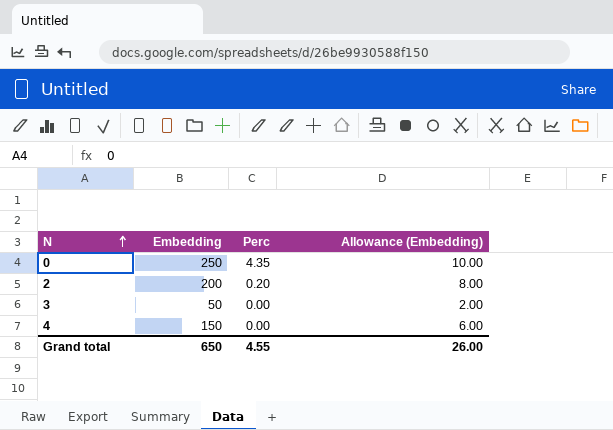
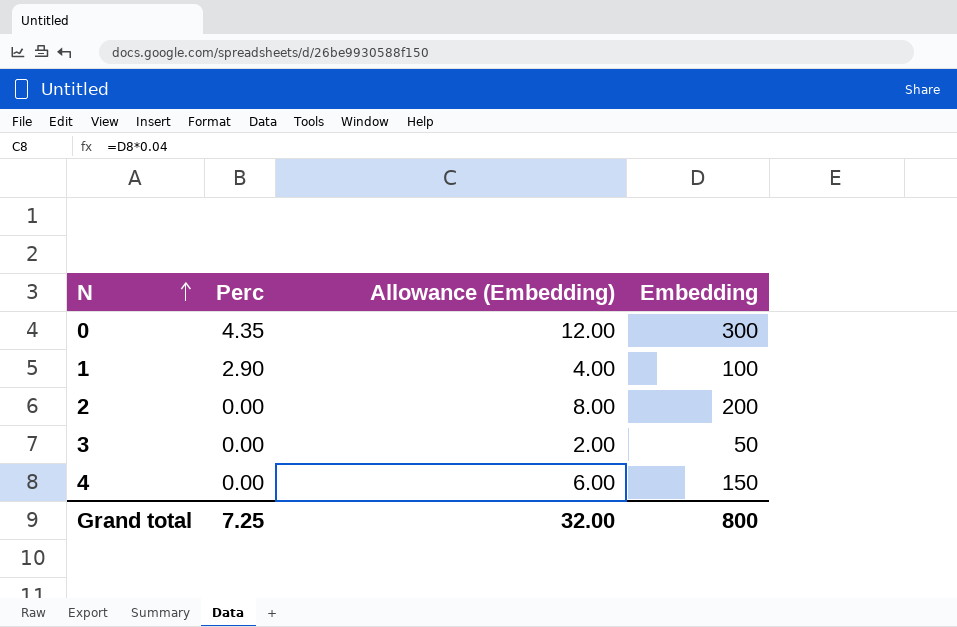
column Embedding | position: 2 -> 4
0 | Allowance (Embedding): 10.00 -> 12.00
0 | Embedding: 250 -> 300
row 1: none -> 2.90 | 4.00 | 100
2 | Perc: 0.20 -> 0.00
Grand total | Perc: 4.55 -> 7.25
Grand total | Allowance (Embedding): 26.00 -> 32.00
Grand total | Embedding: 650 -> 800

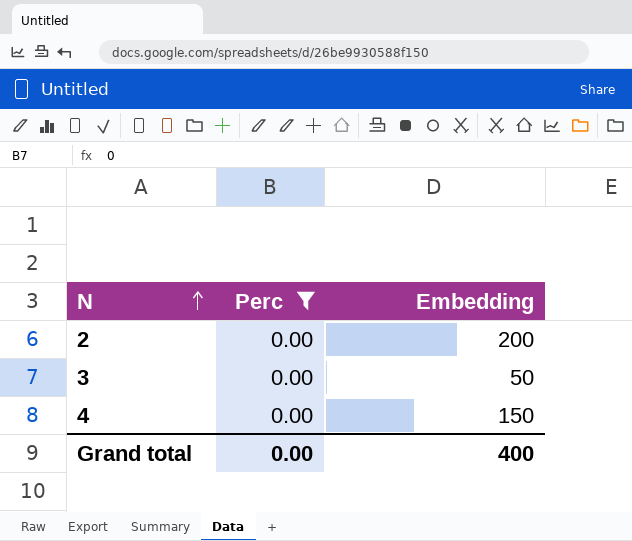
filter: none -> Perc = 0.00
column Allowance (Embedding) | formula: [Embedding] * 0.04 -> none
Grand total | Perc: 7.25 -> 0.00
Grand total | Embedding: 800 -> 400

